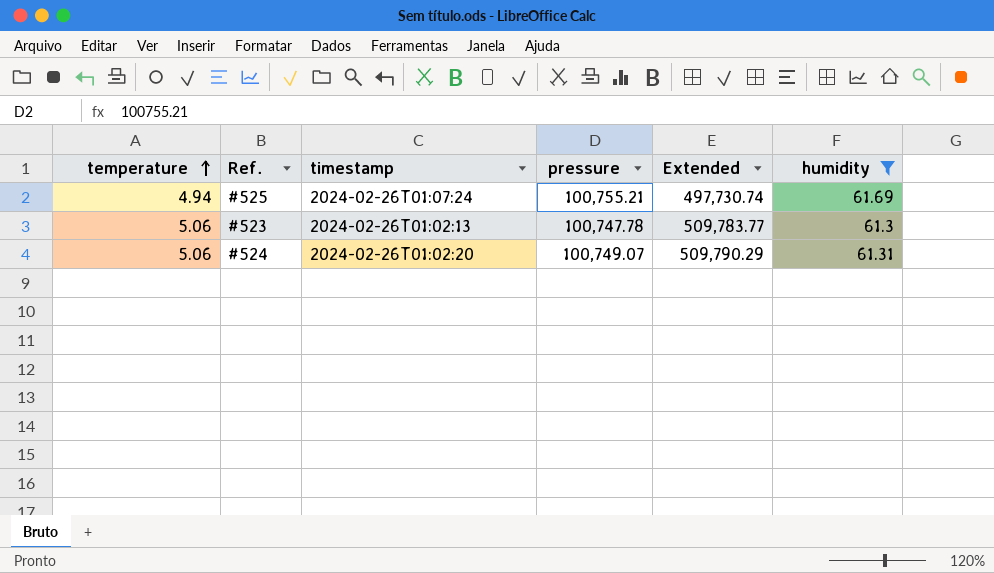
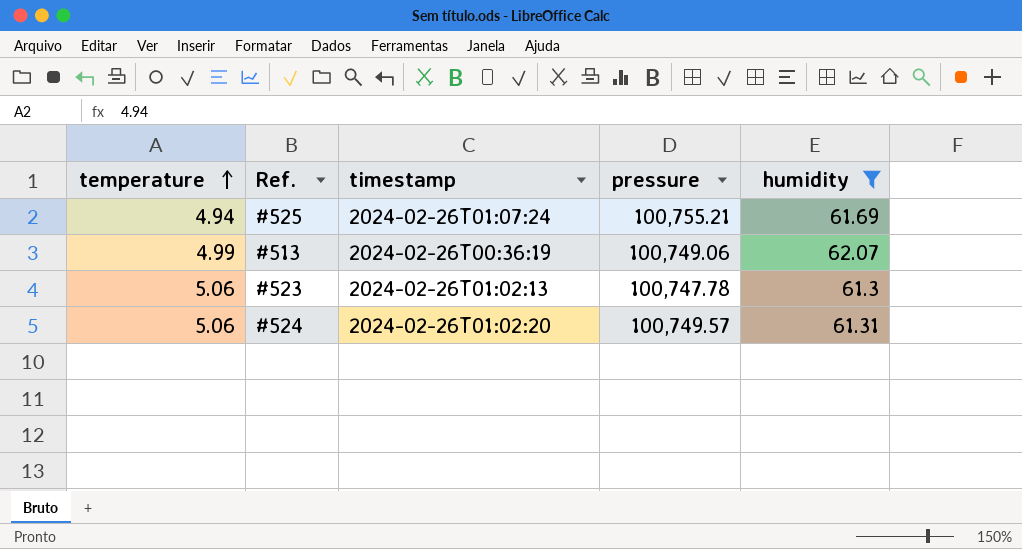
column Extended | formula: [temperature] * [pressure] -> none
row #513: none -> 4.99 | 2024-02-26T00:36:19 | 100,749.06 | 62.07
#524 | pressure: 100,749.07 -> 100,749.57

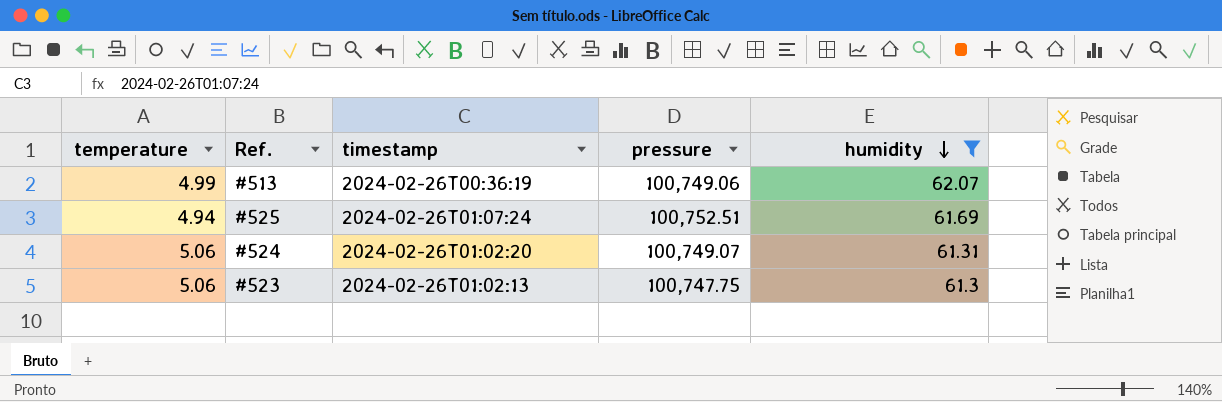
row order: temperature ascending -> humidity descending
#525 | pressure: 100,755.21 -> 100,752.51
#524 | pressure: 100,749.57 -> 100,749.07
#523 | pressure: 100,747.78 -> 100,747.75

